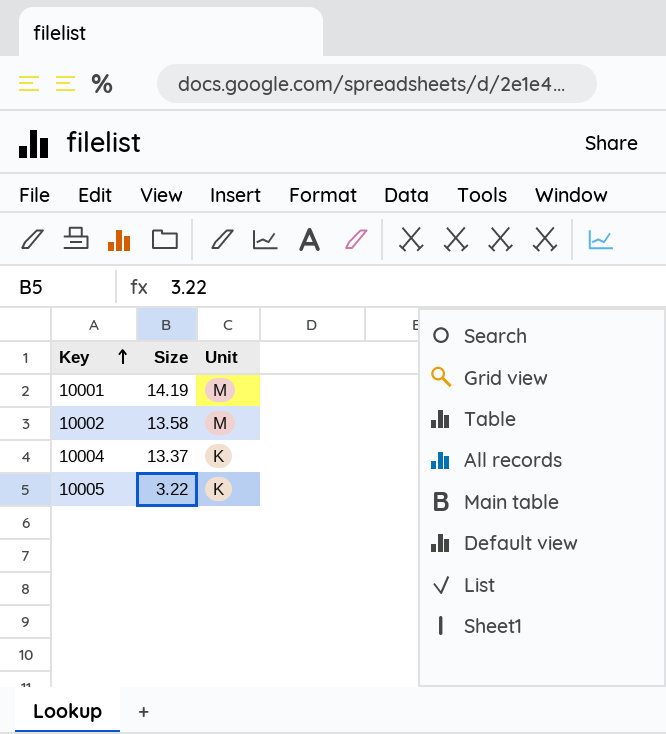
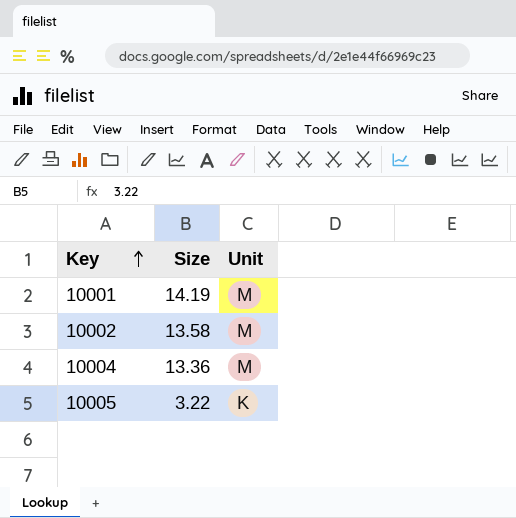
10004 | Size: 13.37 -> 13.36
10004 | Unit: K -> M

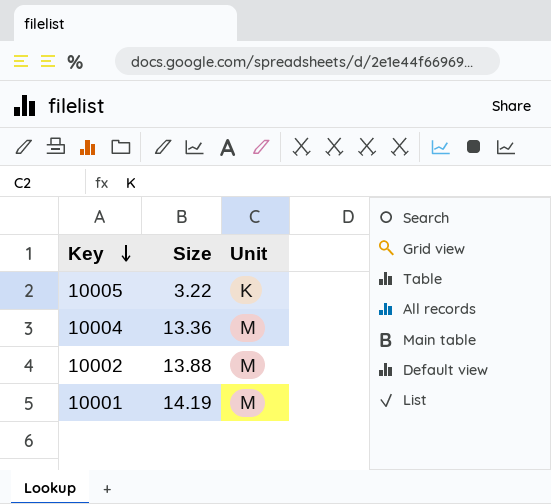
row order: Key ascending -> Key descending
10002 | Size: 13.58 -> 13.88

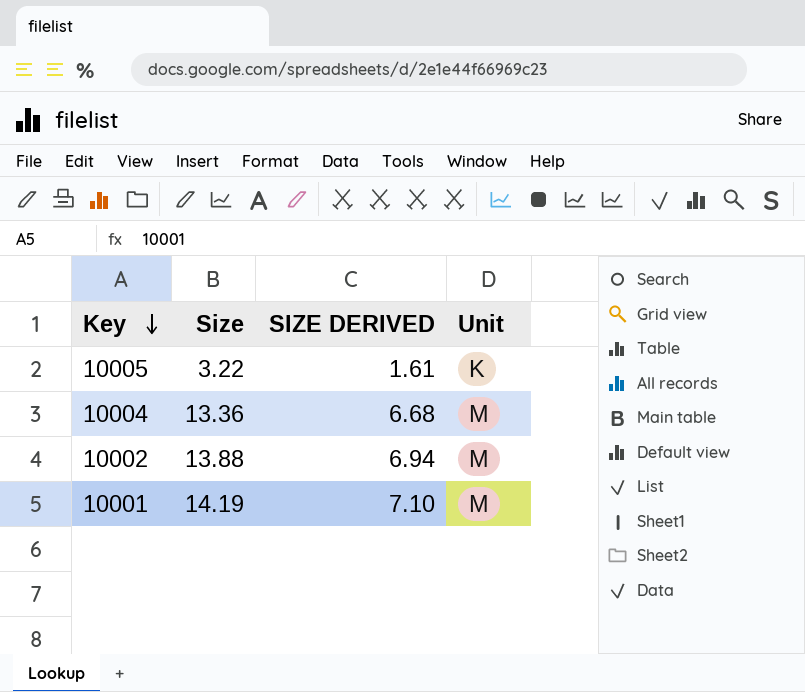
column SIZE DERIVED | formula: none -> [Size] * 0.5

